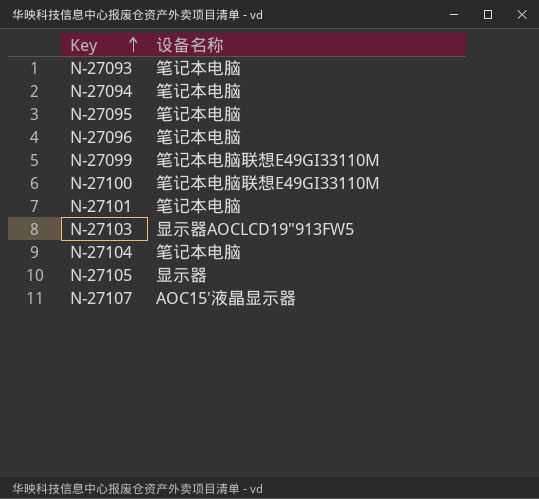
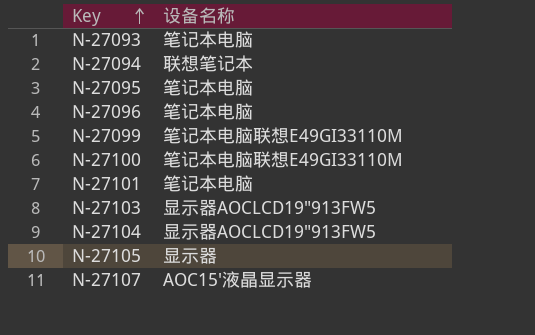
N-27094 | 设备名称: 笔记本电脑 -> 联想笔记本
N-27104 | 设备名称: 笔记本电脑 -> 显示器AOCLCD19"913FW5

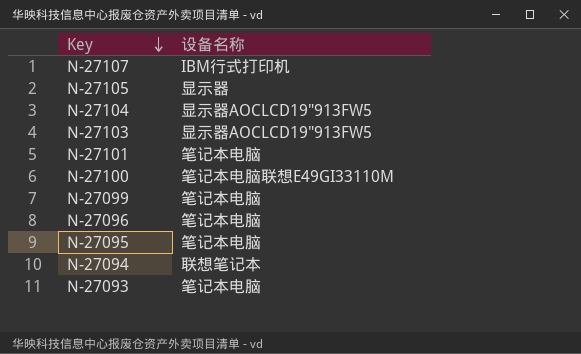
row order: Key ascending -> Key descending
N-27107 | 设备名称: AOC15'液晶显示器 -> IBM行式打印机
N-27099 | 设备名称: 笔记本电脑联想E49GI33110M -> 笔记本电脑

